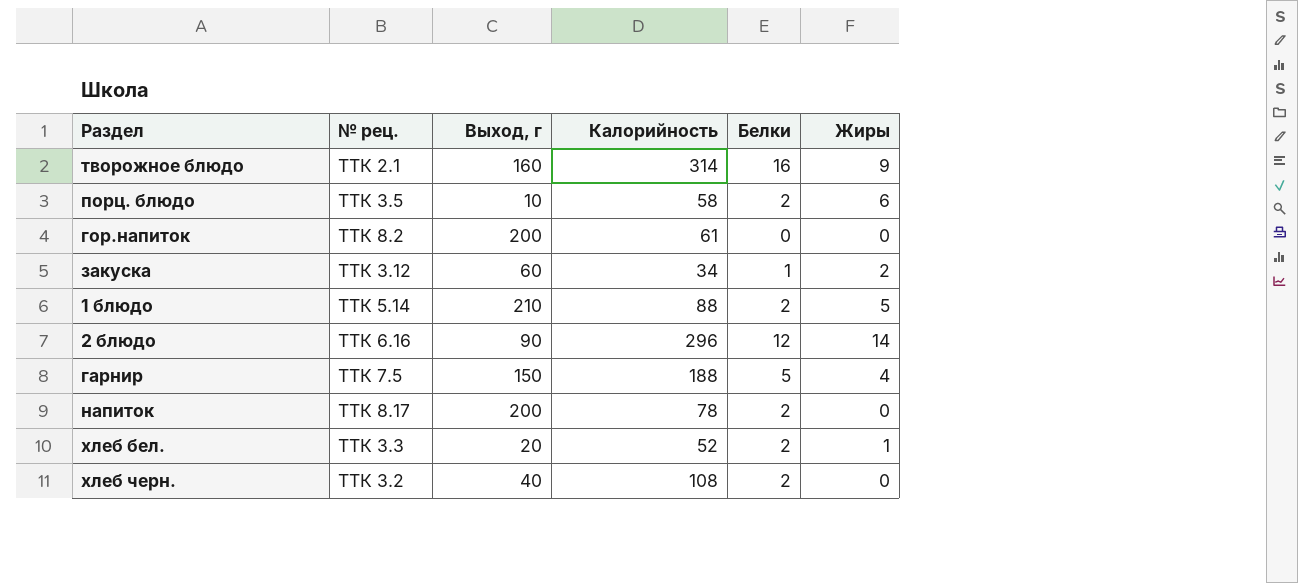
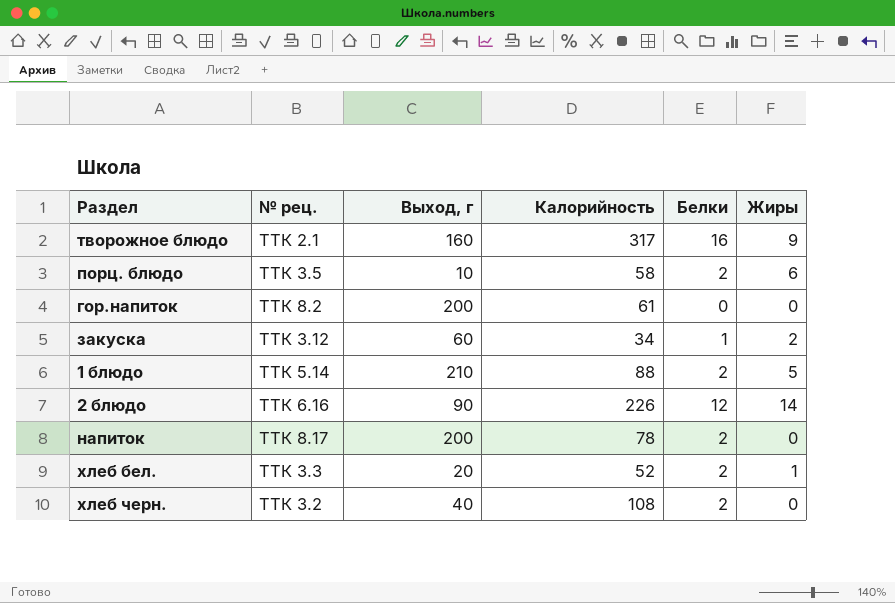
row гарнир: ТТК 7.5 | 150 | 188 | 5 | 4 -> none
творожное блюдо | Калорийность: 314 -> 317
2 блюдо | Калорийность: 296 -> 226

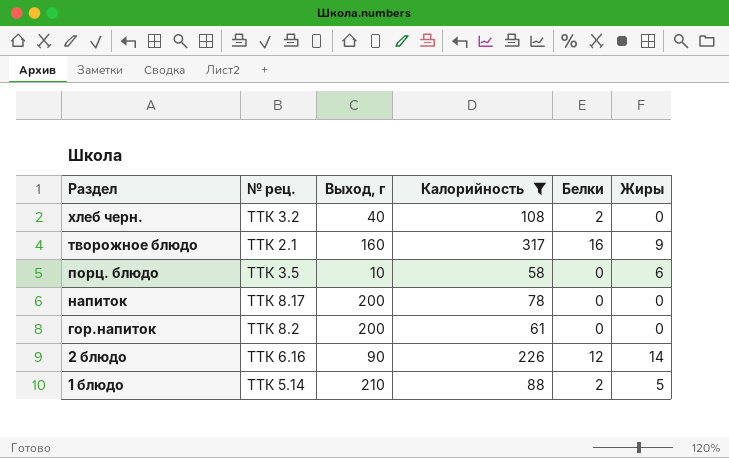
filter: none -> Калорийность >= 58
row order: none -> Раздел descending
порц. блюдо | Белки: 2 -> 0
напиток | Белки: 2 -> 0

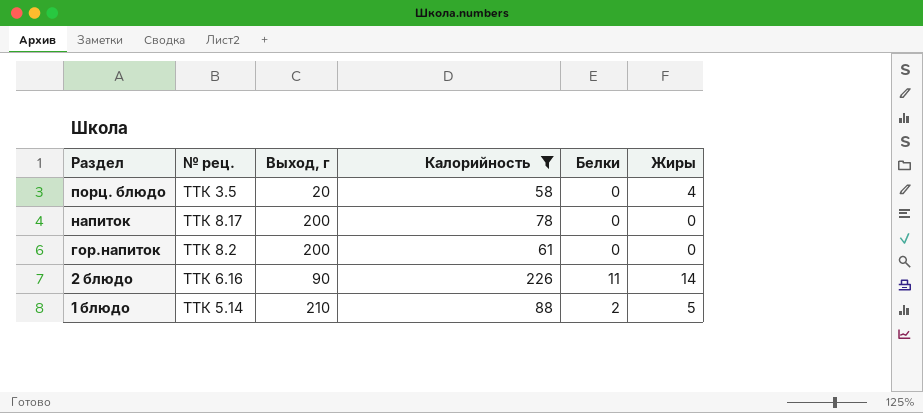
row хлеб черн.: ТТК 3.2 | 40 | 108 | 2 | 0 -> none
row творожное блюдо: ТТК 2.1 | 160 | 317 | 16 | 9 -> none
порц. блюдо | Выход, г: 10 -> 20
порц. блюдо | Жиры: 6 -> 4
2 блюдо | Белки: 12 -> 11

